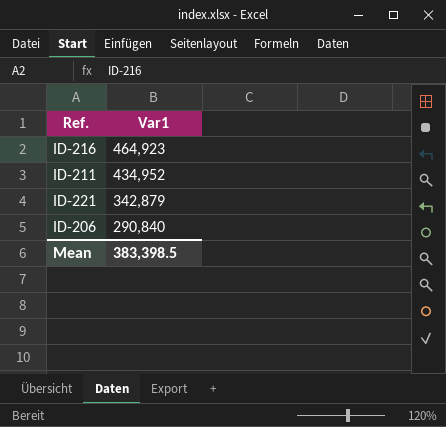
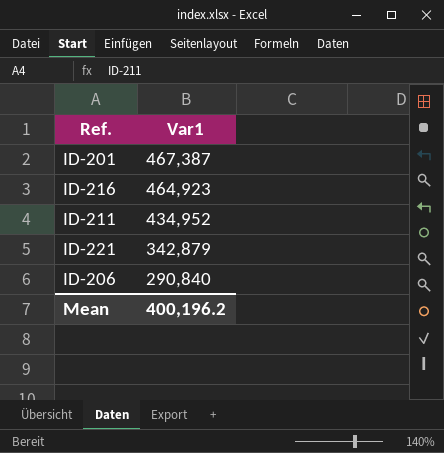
row ID-201: none -> 467,387
Mean | Var1: 383,398.5 -> 400,196.2

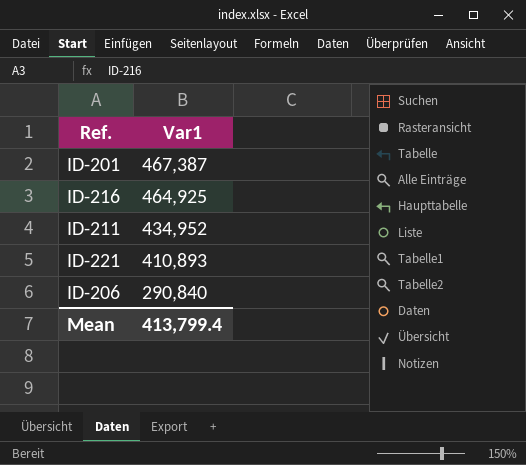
ID-216 | Var1: 464,923 -> 464,925
ID-221 | Var1: 342,879 -> 410,893
Mean | Var1: 400,196.2 -> 413,799.4

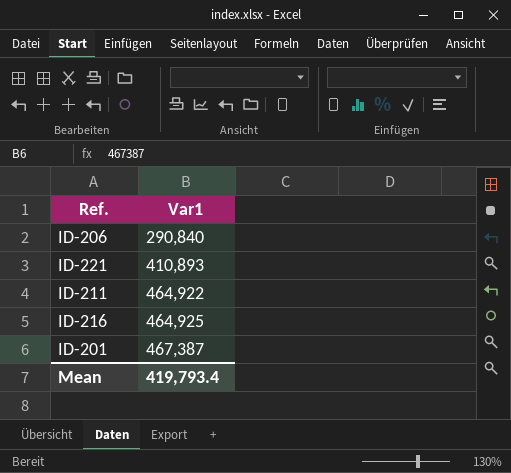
row order: Var1 descending -> Var1 ascending
ID-211 | Var1: 434,952 -> 464,922
Mean | Var1: 413,799.4 -> 419,793.4

